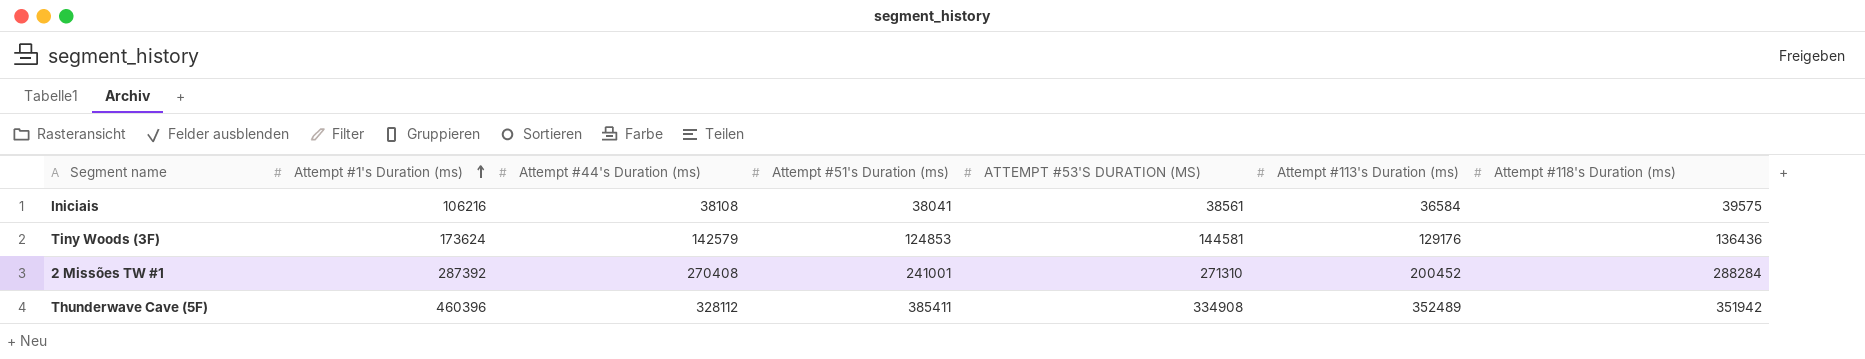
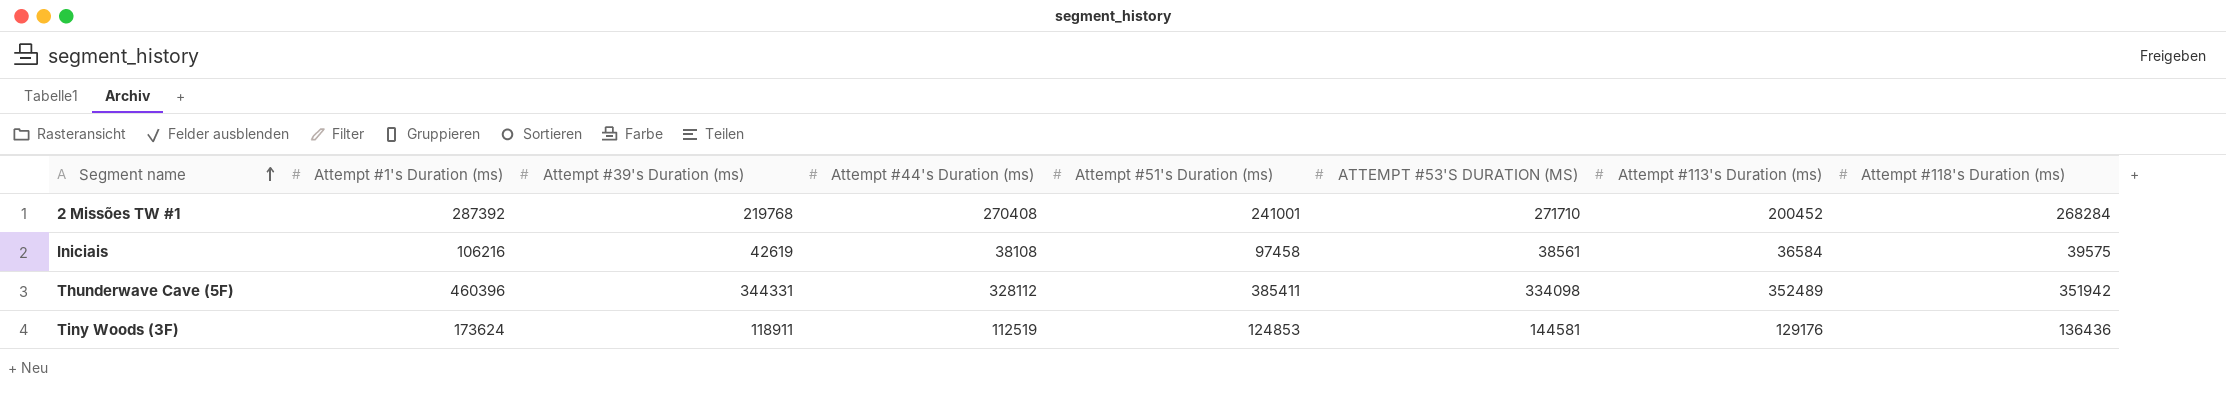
row order: Attempt #1's Duration (ms) ascending -> Segment name ascending
column Attempt #39's Duration (ms) | position: none -> 3
2 Missões TW #1 | ATTEMPT #53'S DURATION (MS): 271310 -> 271710
2 Missões TW #1 | Attempt #118's Duration (ms): 288284 -> 268284
Iniciais | Attempt #51's Duration (ms): 38041 -> 97458
Thunderwave Cave (5F) | ATTEMPT #53'S DURATION (MS): 334908 -> 334098
Tiny Woods (3F) | Attempt #44's Duration (ms): 142579 -> 112519

